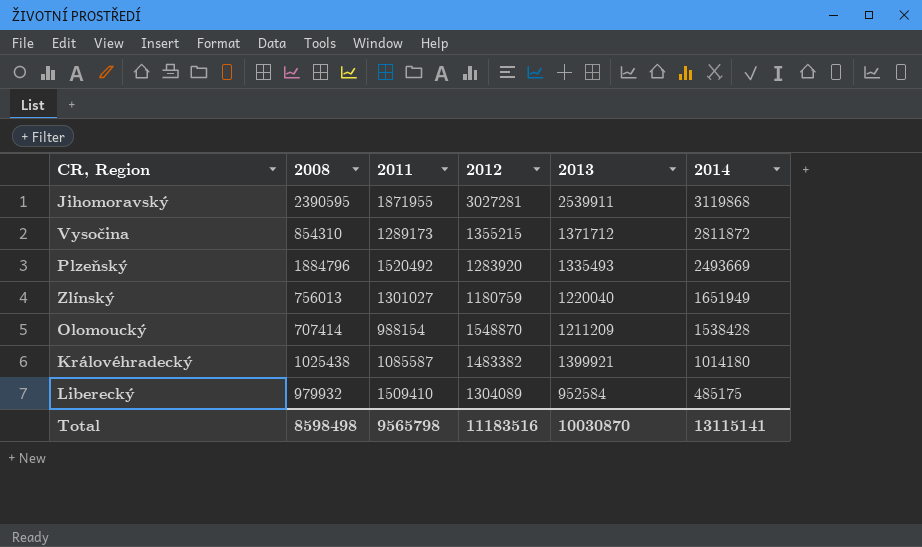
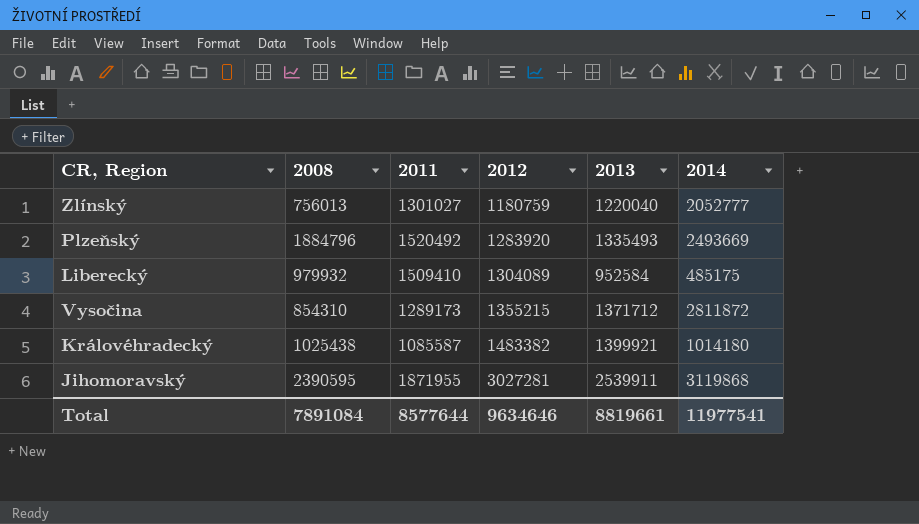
row order: 2014 descending -> 2012 ascending
row Olomoucký: 707414 | 988154 | 1548870 | 1211209 | 1538428 -> none
Zlínský | 2014: 1651949 -> 2052777
Total | 2008: 8598498 -> 7891084
Total | 2011: 9565798 -> 8577644
Total | 2012: 11183516 -> 9634646
Total | 2013: 10030870 -> 8819661
Total | 2014: 13115141 -> 11977541

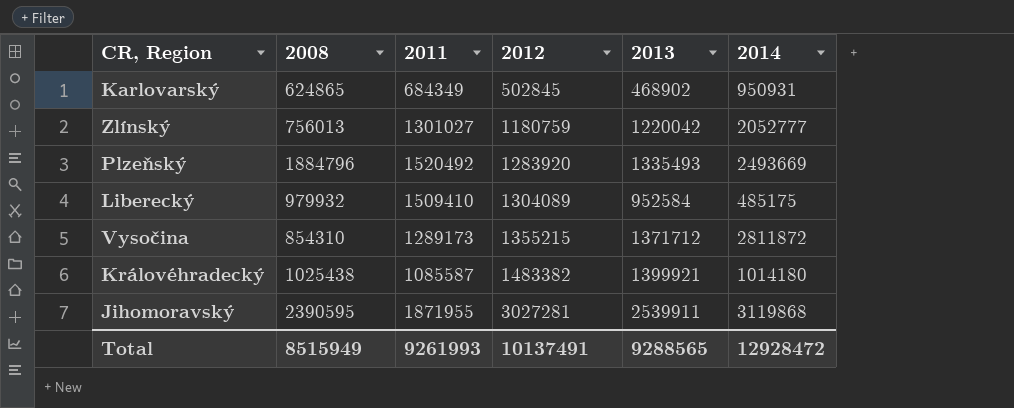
row Karlovarský: none -> 624865 | 684349 | 502845 | 468902 | 950931
Zlínský | 2013: 1220040 -> 1220042
Total | 2008: 7891084 -> 8515949
Total | 2011: 8577644 -> 9261993
Total | 2012: 9634646 -> 10137491
Total | 2013: 8819661 -> 9288565
Total | 2014: 11977541 -> 12928472

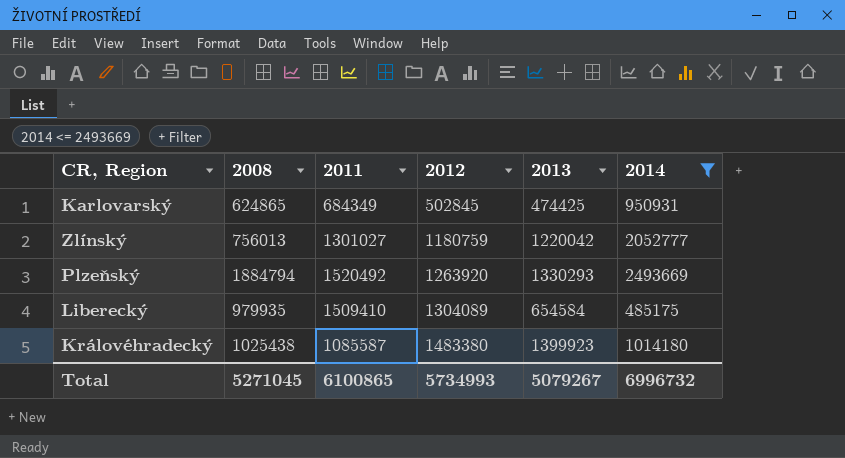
filter: none -> 2014 <= 2493669
Karlovarský | 2013: 468902 -> 474425
Plzeňský | 2008: 1884796 -> 1884794
Plzeňský | 2012: 1283920 -> 1263920
Plzeňský | 2013: 1335493 -> 1330293
Liberecký | 2008: 979932 -> 979935
Liberecký | 2013: 952584 -> 654584
Královéhradecký | 2012: 1483382 -> 1483380
Královéhradecký | 2013: 1399921 -> 1399923
Total | 2008: 8515949 -> 5271045
Total | 2011: 9261993 -> 6100865
Total | 2012: 10137491 -> 5734993
Total | 2013: 9288565 -> 5079267
Total | 2014: 12928472 -> 6996732

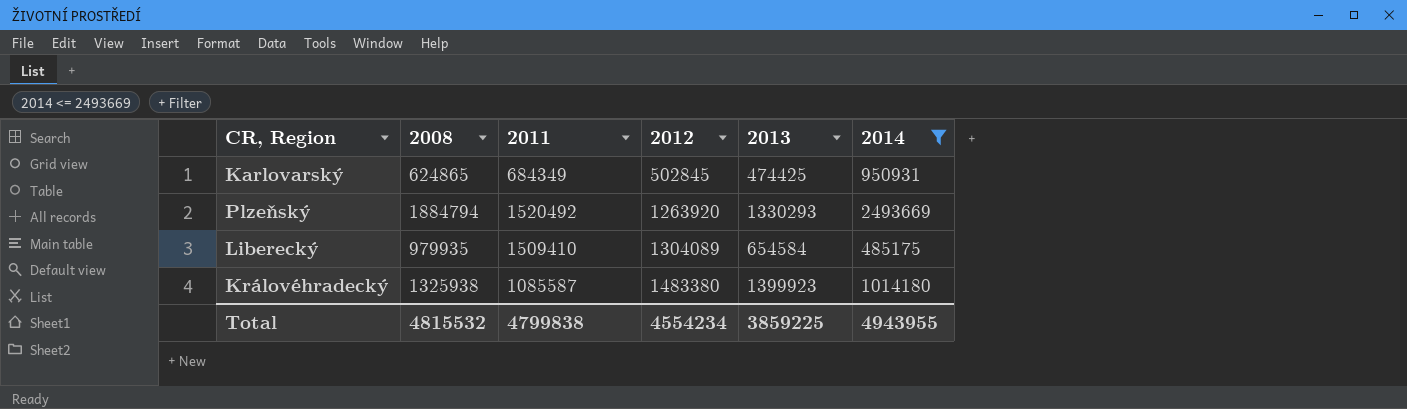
row Zlínský: 756013 | 1301027 | 1180759 | 1220042 | 2052777 -> none
Královéhradecký | 2008: 1025438 -> 1325938
Total | 2008: 5271045 -> 4815532
Total | 2011: 6100865 -> 4799838
Total | 2012: 5734993 -> 4554234
Total | 2013: 5079267 -> 3859225
Total | 2014: 6996732 -> 4943955

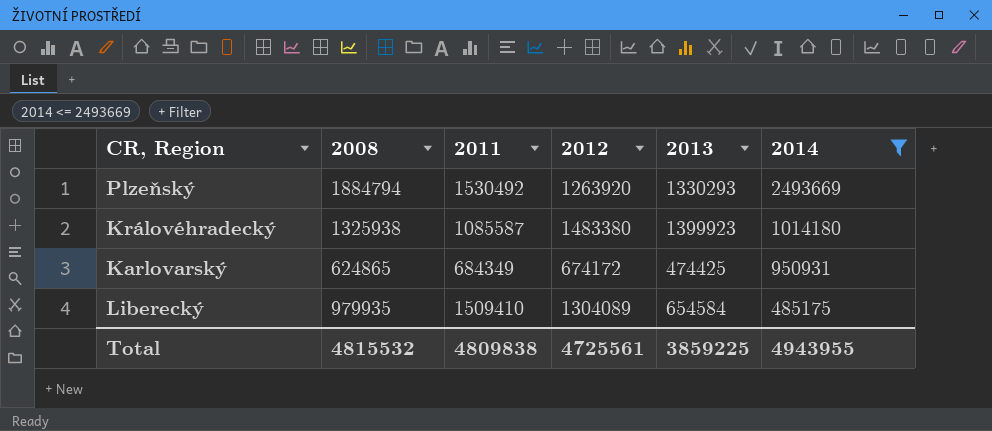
row order: 2012 ascending -> 2014 descending
Plzeňský | 2011: 1520492 -> 1530492
Karlovarský | 2012: 502845 -> 674172
Total | 2011: 4799838 -> 4809838
Total | 2012: 4554234 -> 4725561

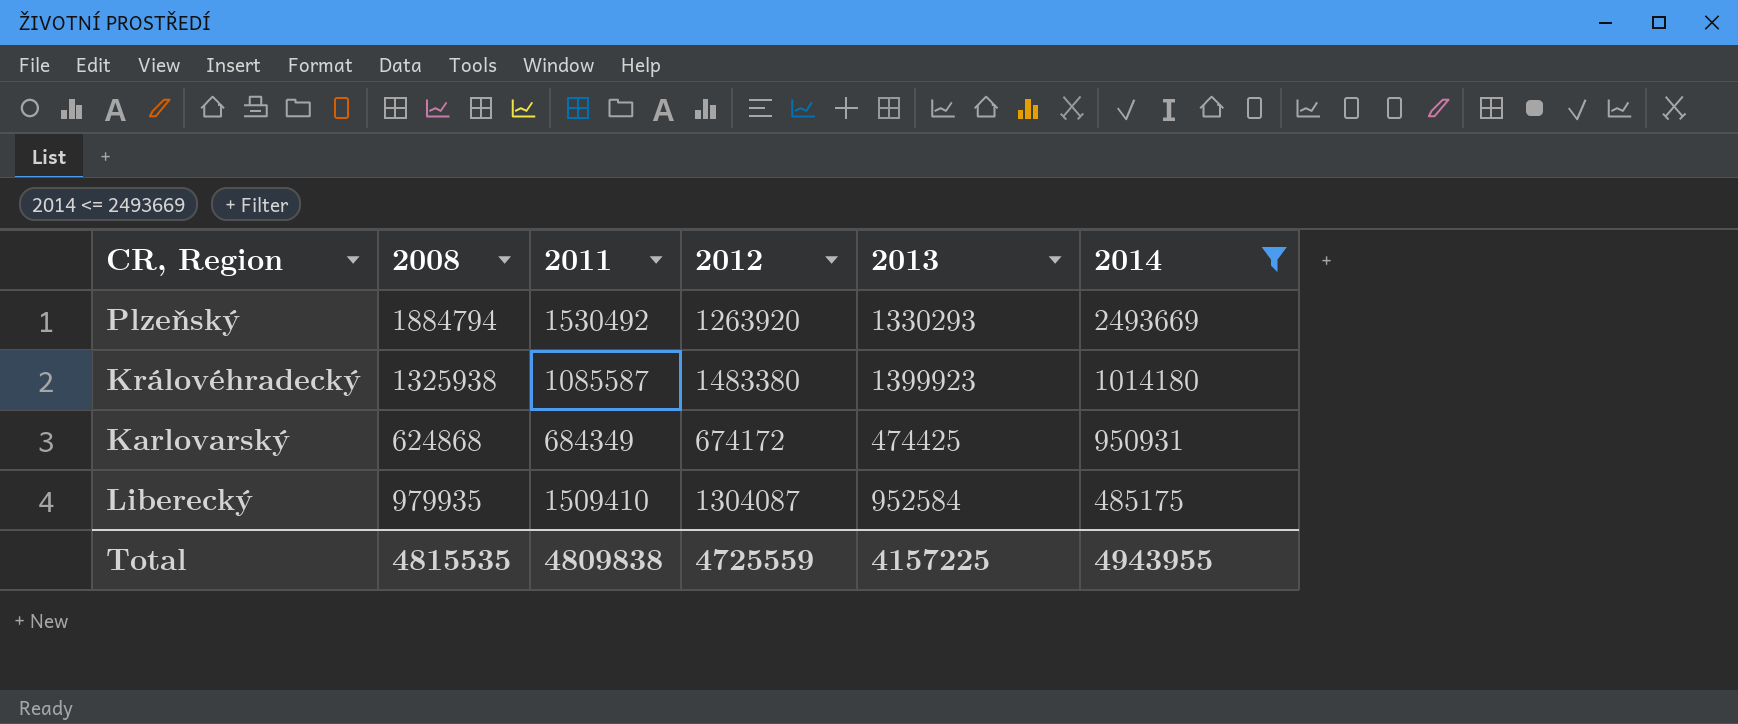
Karlovarský | 2008: 624865 -> 624868
Liberecký | 2012: 1304089 -> 1304087
Liberecký | 2013: 654584 -> 952584
Total | 2008: 4815532 -> 4815535
Total | 2012: 4725561 -> 4725559
Total | 2013: 3859225 -> 4157225

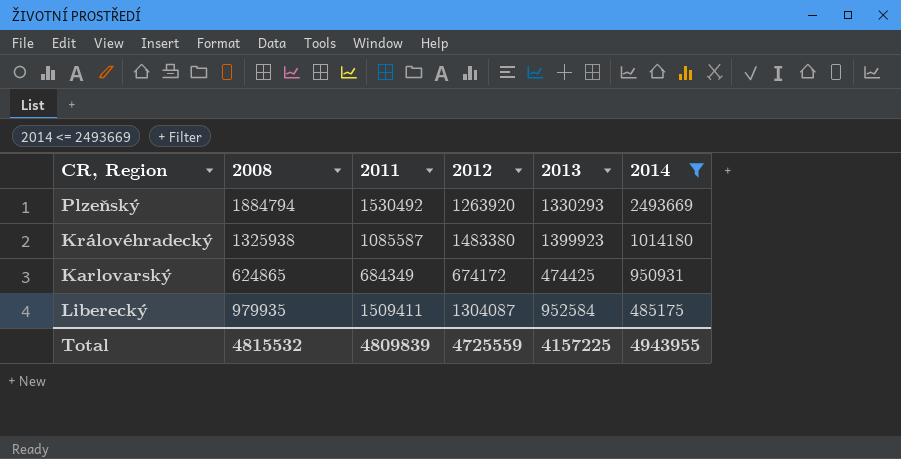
Karlovarský | 2008: 624868 -> 624865
Liberecký | 2011: 1509410 -> 1509411
Total | 2008: 4815535 -> 4815532
Total | 2011: 4809838 -> 4809839

